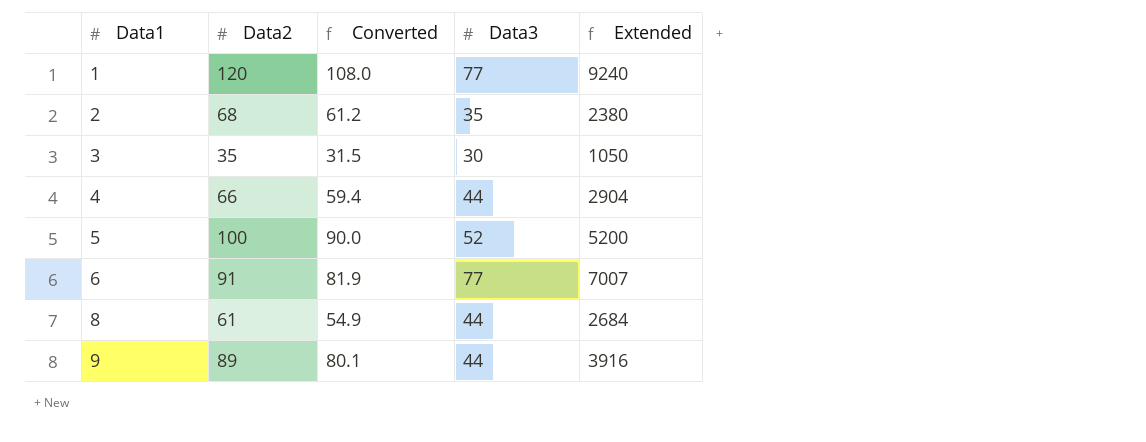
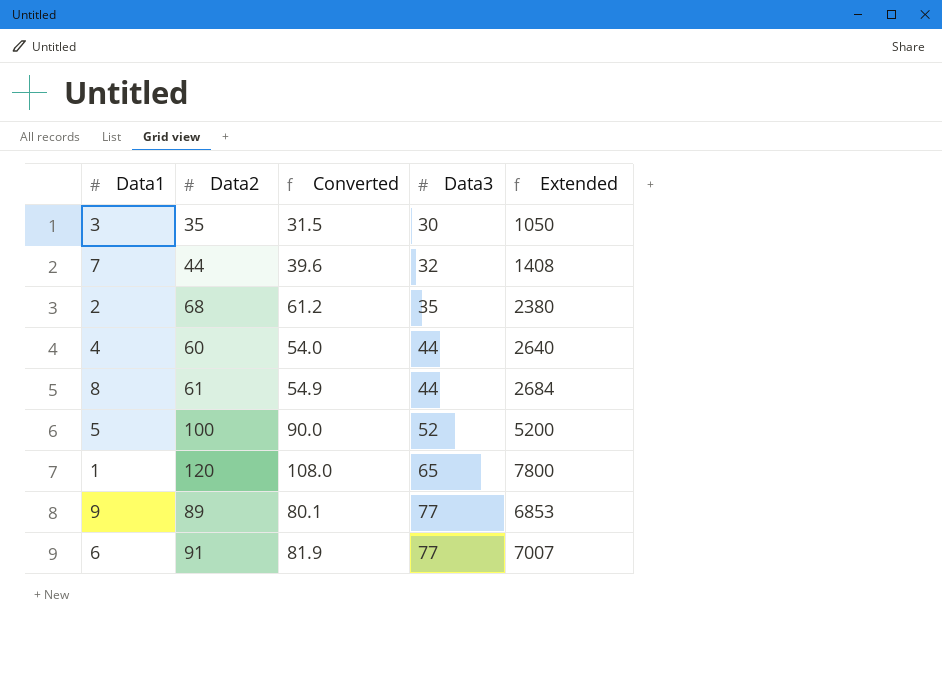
row order: Data1 ascending -> Data3 ascending
row 7: none -> 44 | 39.6 | 32 | 1408
4 | Data2: 66 -> 60
4 | Converted: 59.4 -> 54.0
4 | Extended: 2904 -> 2640
1 | Data3: 77 -> 65
1 | Extended: 9240 -> 7800
9 | Data3: 44 -> 77
9 | Extended: 3916 -> 6853

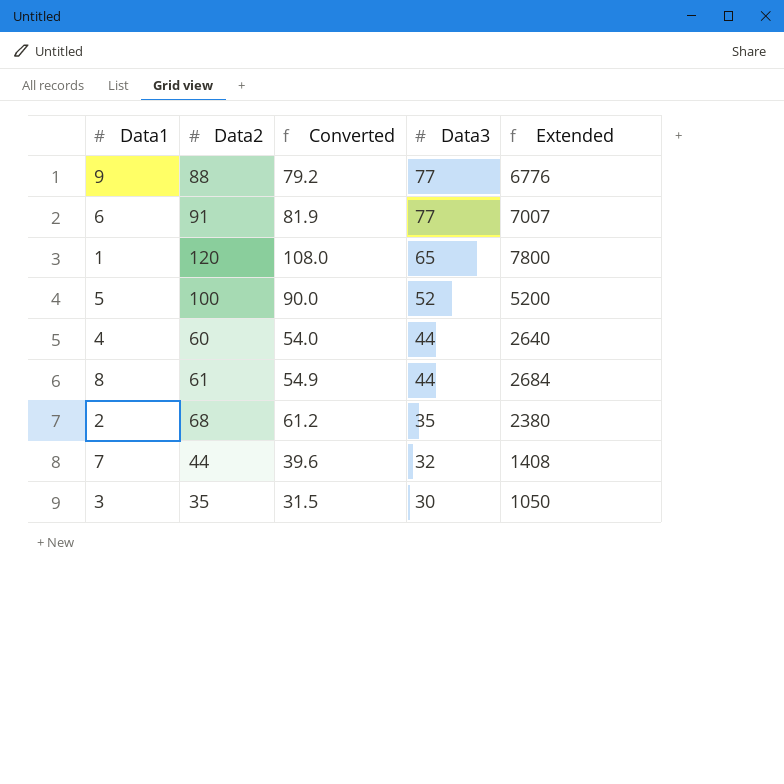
row order: Data3 ascending -> Data3 descending
9 | Data2: 89 -> 88
9 | Converted: 80.1 -> 79.2
9 | Extended: 6853 -> 6776

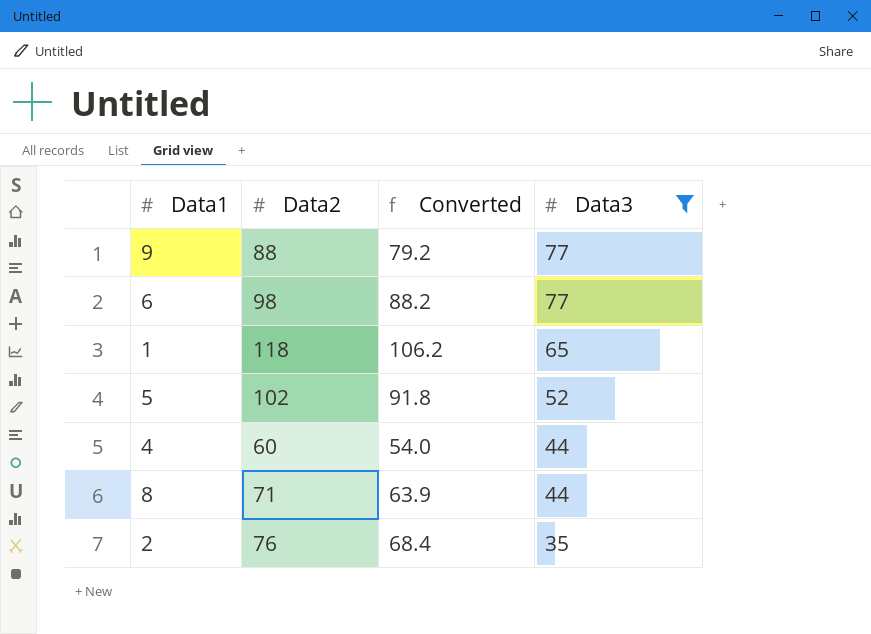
filter: none -> Data3 >= 35
column Extended | formula: [Data2] * [Data3] -> none
6 | Data2: 91 -> 98
6 | Converted: 81.9 -> 88.2
1 | Data2: 120 -> 118
1 | Converted: 108.0 -> 106.2
5 | Data2: 100 -> 102
5 | Converted: 90.0 -> 91.8
8 | Data2: 61 -> 71
8 | Converted: 54.9 -> 63.9
2 | Data2: 68 -> 76
2 | Converted: 61.2 -> 68.4

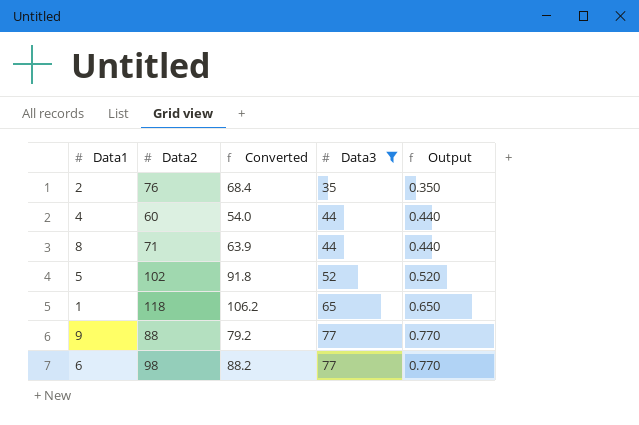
row order: Data3 descending -> Data3 ascending
column Output | formula: none -> [Data3] * 0.01

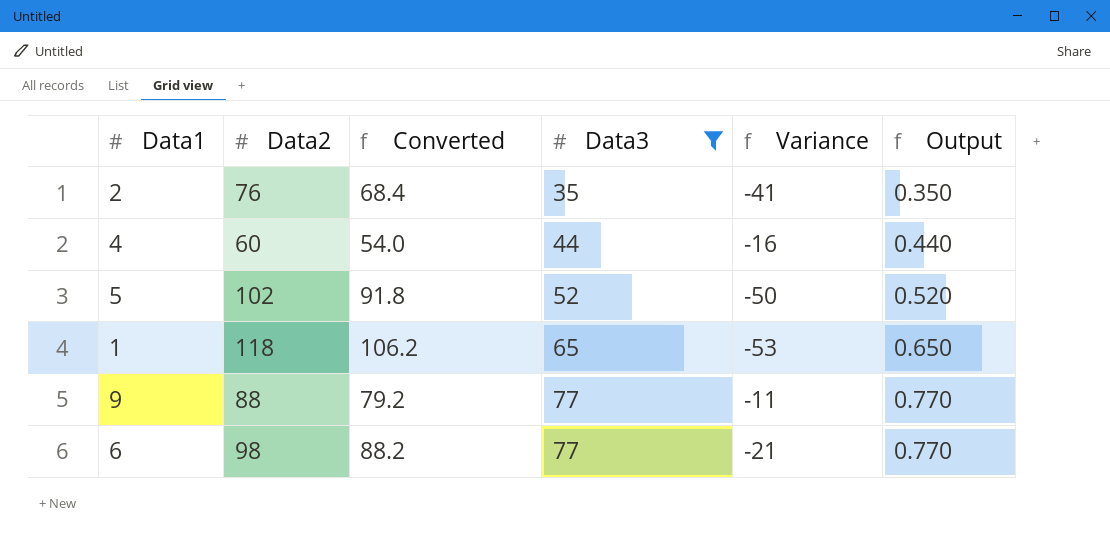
column Variance | formula: none -> [Data3] - [Data2]
row 8: 71 | 63.9 | 44 | 0.440 -> none

